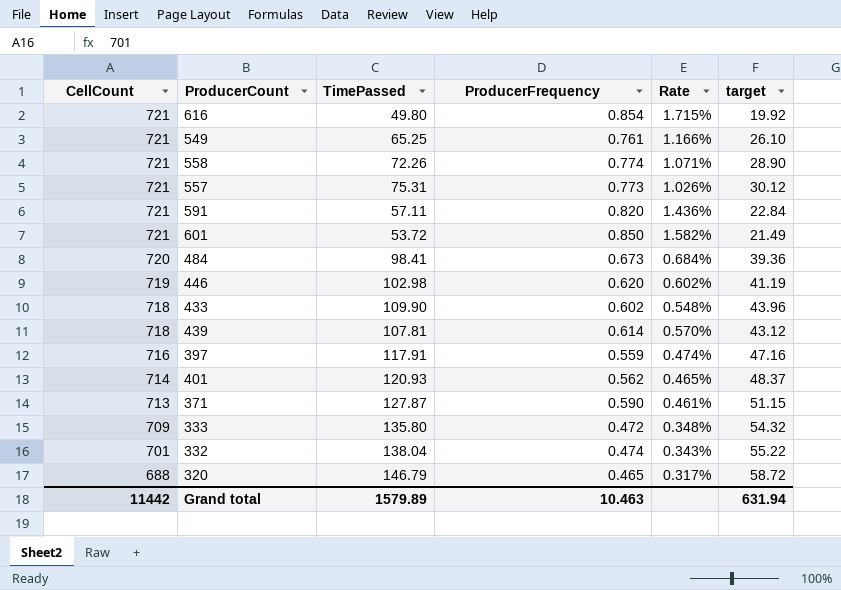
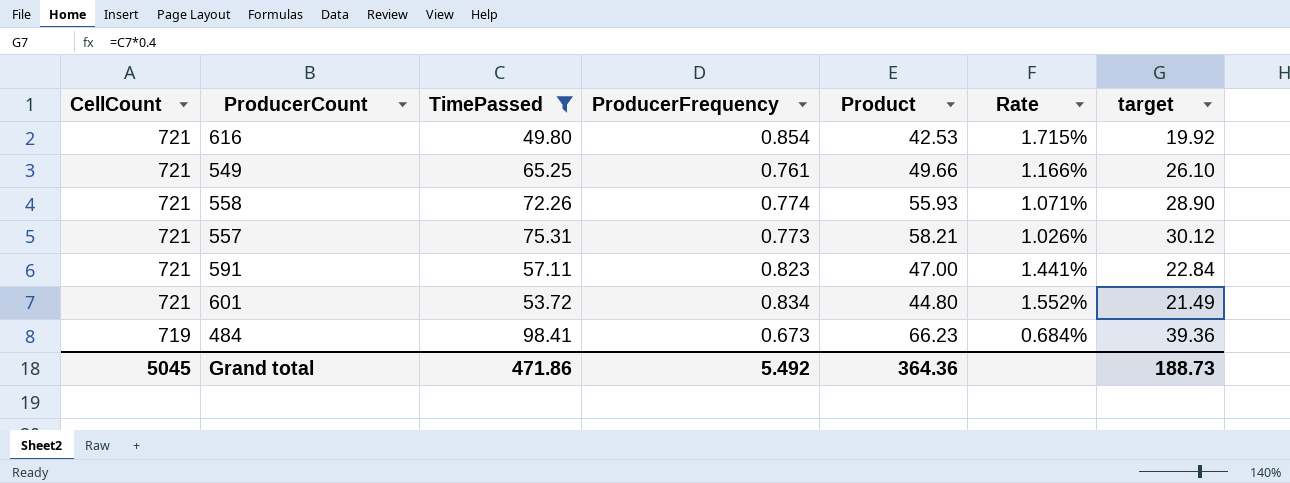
filter: none -> TimePassed <= 98.41
column Product | formula: none -> [TimePassed] * [ProducerFrequency]
591 | ProducerFrequency: 0.820 -> 0.823
591 | Rate: 1.436% -> 1.441%
601 | ProducerFrequency: 0.850 -> 0.834
601 | Rate: 1.582% -> 1.552%
484 | CellCount: 720 -> 719
Grand total | CellCount: 11442 -> 5045
Grand total | TimePassed: 1579.89 -> 471.86
Grand total | ProducerFrequency: 10.463 -> 5.492
Grand total | target: 631.94 -> 188.73

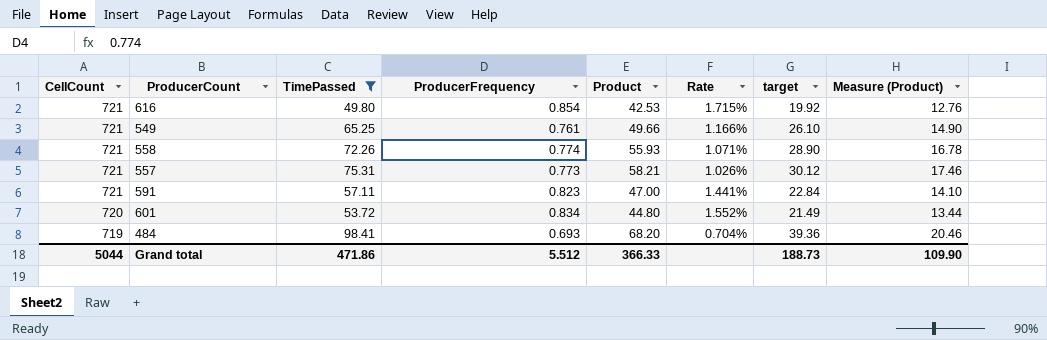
column Measure (Product) | formula: none -> [Product] * 0.3
601 | CellCount: 721 -> 720
484 | ProducerFrequency: 0.673 -> 0.693
484 | Product: 66.23 -> 68.20
484 | Rate: 0.684% -> 0.704%
Grand total | CellCount: 5045 -> 5044
Grand total | ProducerFrequency: 5.492 -> 5.512
Grand total | Product: 364.36 -> 366.33

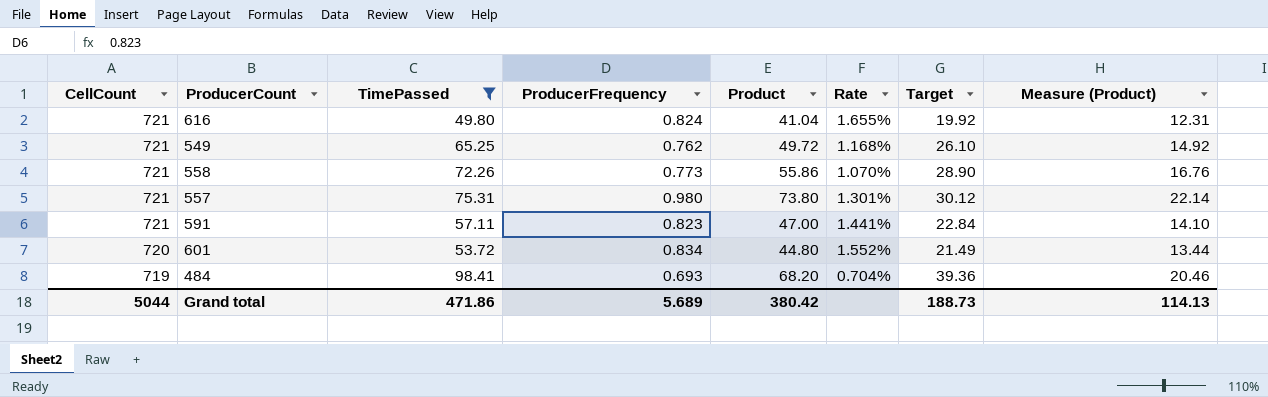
column name: target -> Target
616 | ProducerFrequency: 0.854 -> 0.824
616 | Product: 42.53 -> 41.04
616 | Rate: 1.715% -> 1.655%
616 | Measure (Product): 12.76 -> 12.31
549 | ProducerFrequency: 0.761 -> 0.762
549 | Product: 49.66 -> 49.72
549 | Rate: 1.166% -> 1.168%
549 | Measure (Product): 14.90 -> 14.92
558 | ProducerFrequency: 0.774 -> 0.773
558 | Product: 55.93 -> 55.86
558 | Rate: 1.071% -> 1.070%
558 | Measure (Product): 16.78 -> 16.76
557 | ProducerFrequency: 0.773 -> 0.980
557 | Product: 58.21 -> 73.80
557 | Rate: 1.026% -> 1.301%
557 | Measure (Product): 17.46 -> 22.14
Grand total | ProducerFrequency: 5.512 -> 5.689
Grand total | Product: 366.33 -> 380.42
Grand total | Measure (Product): 109.90 -> 114.13

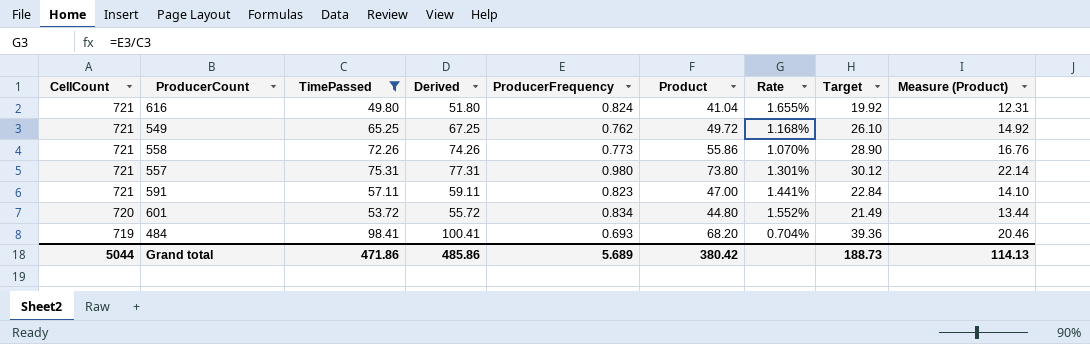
column Derived | formula: none -> [TimePassed] + 2

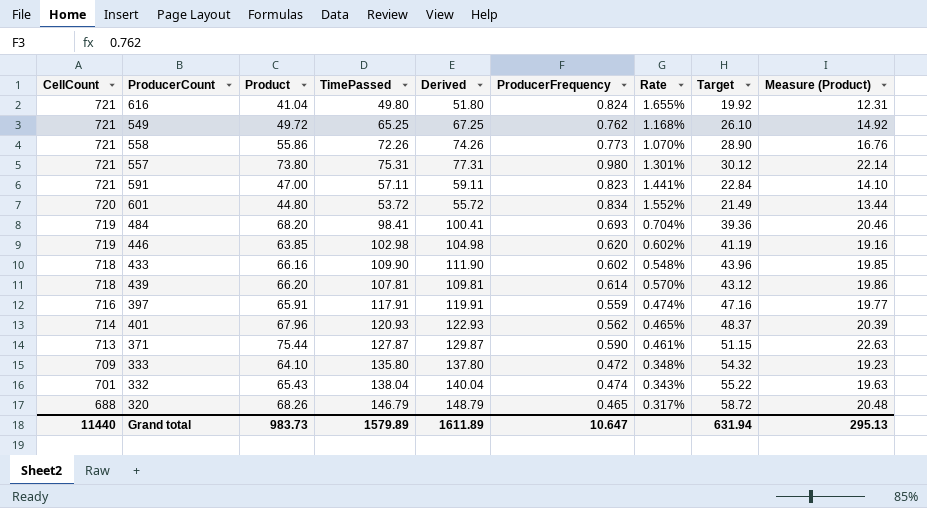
filter: TimePassed <= 98.41 -> none
column Product | position: 6 -> 3
Grand total | CellCount: 5044 -> 11440
Grand total | Product: 380.42 -> 983.73
Grand total | TimePassed: 471.86 -> 1579.89
Grand total | Derived: 485.86 -> 1611.89
Grand total | ProducerFrequency: 5.689 -> 10.647
Grand total | Target: 188.73 -> 631.94
Grand total | Measure (Product): 114.13 -> 295.13

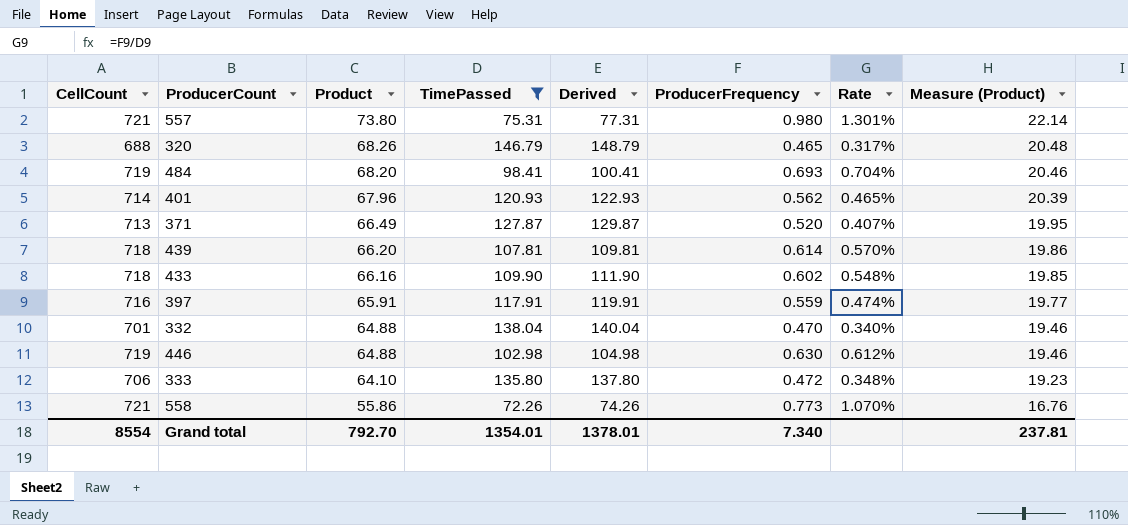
filter: none -> TimePassed >= 72.26
row order: CellCount descending -> Product descending
column Target | formula: [TimePassed] * 0.4 -> none
371 | Product: 75.44 -> 66.49
371 | ProducerFrequency: 0.590 -> 0.520
371 | Rate: 0.461% -> 0.407%
371 | Measure (Product): 22.63 -> 19.95
332 | Product: 65.43 -> 64.88
332 | ProducerFrequency: 0.474 -> 0.470
332 | Rate: 0.343% -> 0.340%
332 | Measure (Product): 19.63 -> 19.46
446 | Product: 63.85 -> 64.88
446 | ProducerFrequency: 0.620 -> 0.630
446 | Rate: 0.602% -> 0.612%
446 | Measure (Product): 19.16 -> 19.46
333 | CellCount: 709 -> 706
Grand total | CellCount: 11440 -> 8554
Grand total | Product: 983.73 -> 792.70
Grand total | TimePassed: 1579.89 -> 1354.01
Grand total | Derived: 1611.89 -> 1378.01
Grand total | ProducerFrequency: 10.647 -> 7.340
Grand total | Measure (Product): 295.13 -> 237.81

